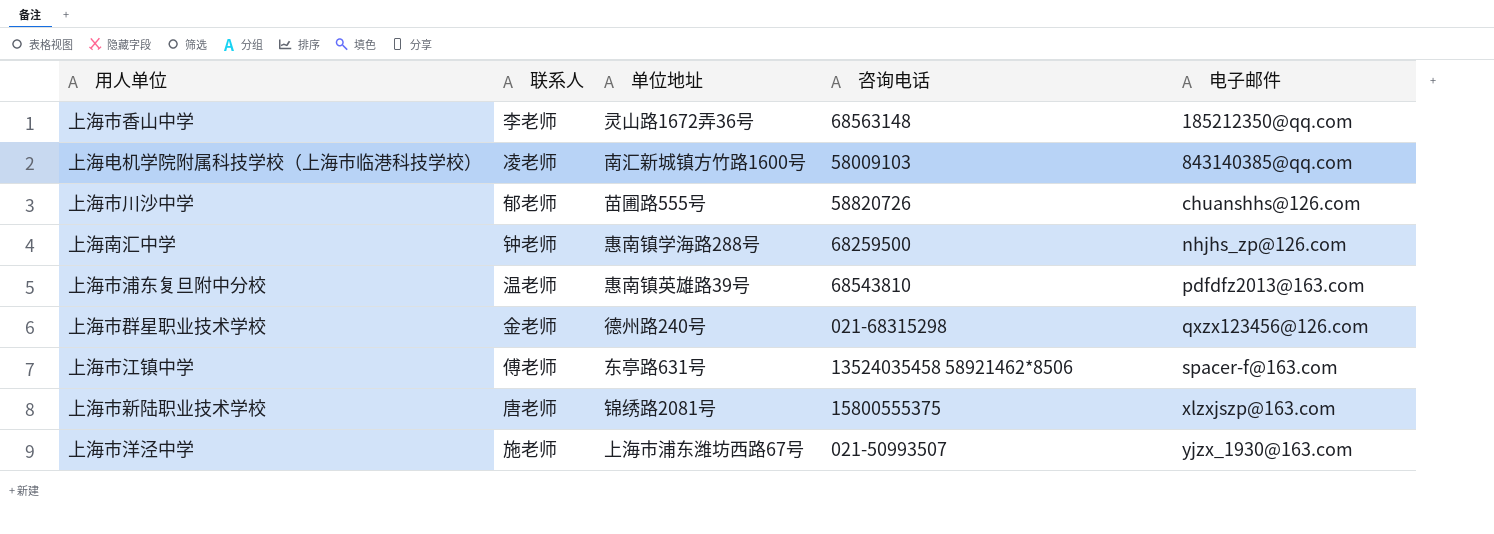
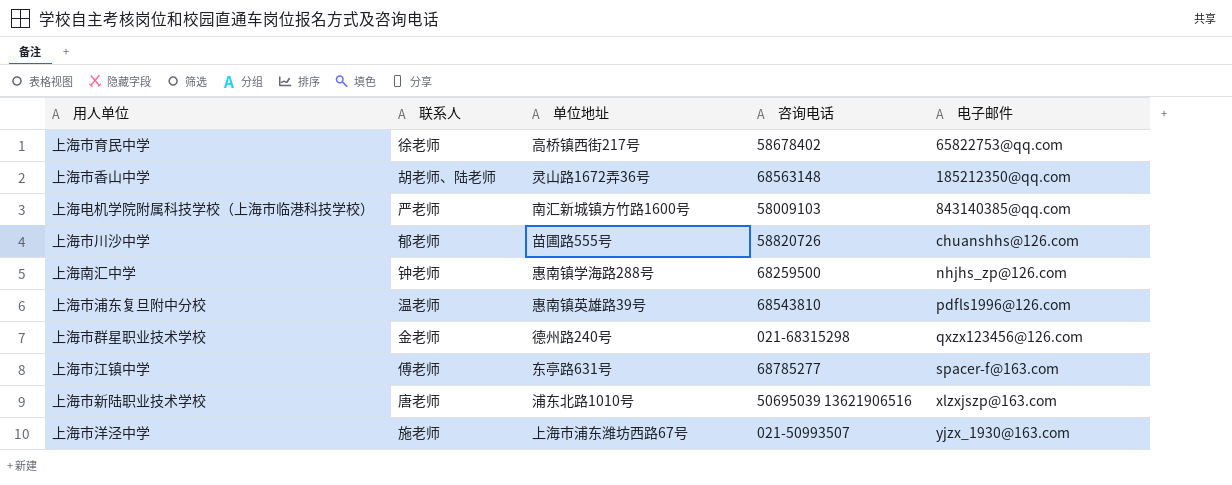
row 上海市育民中学: none -> 徐老师 | 高桥镇西街217号 | 58678402 | 65822753@qq.com
上海市香山中学 | 联系人: 李老师 -> 胡老师、陆老师
上海电机学院附属科技学校（上海市临港科技学校） | 联系人: 凌老师 -> 严老师
上海市浦东复旦附中分校 | 电子邮件: pdfdfz2013@163.com -> pdfls1996@126.com
上海市江镇中学 | 咨询电话: 13524035458 58921462*8506 -> 68785277
上海市新陆职业技术学校 | 单位地址: 锦绣路2081号 -> 浦东北路1010号
上海市新陆职业技术学校 | 咨询电话: 15800555375 -> 50695039 13621906516

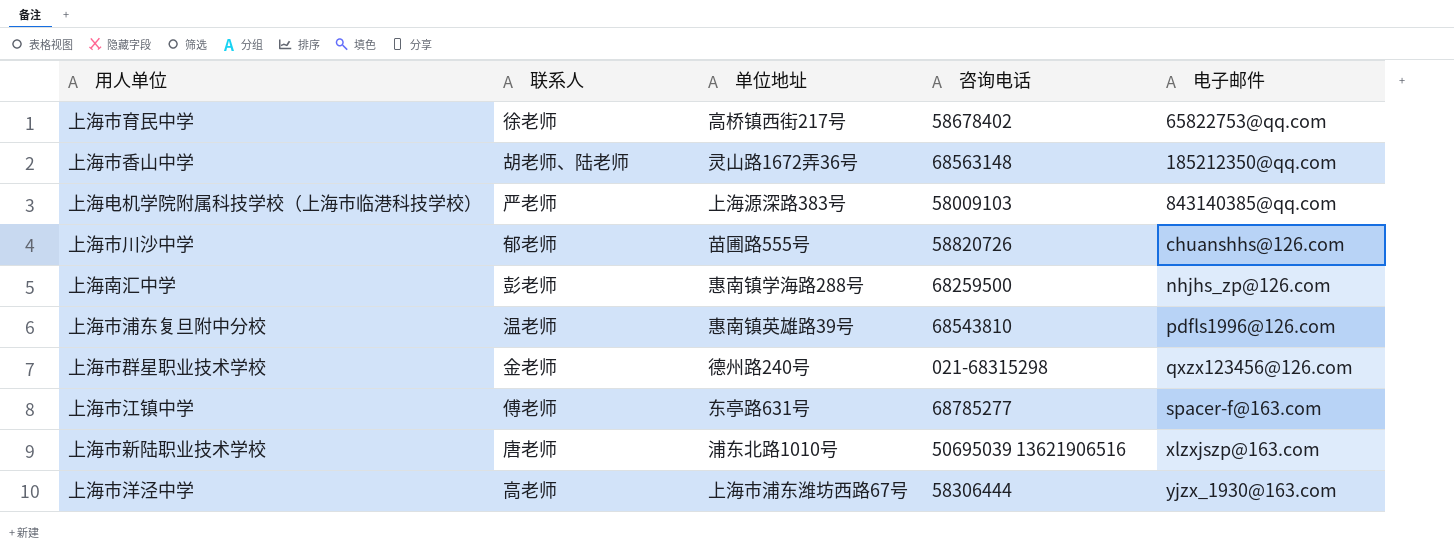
上海电机学院附属科技学校（上海市临港科技学校） | 单位地址: 南汇新城镇方竹路1600号 -> 上海源深路383号
上海南汇中学 | 联系人: 钟老师 -> 彭老师
上海市洋泾中学 | 联系人: 施老师 -> 高老师
上海市洋泾中学 | 咨询电话: 021-50993507 -> 58306444

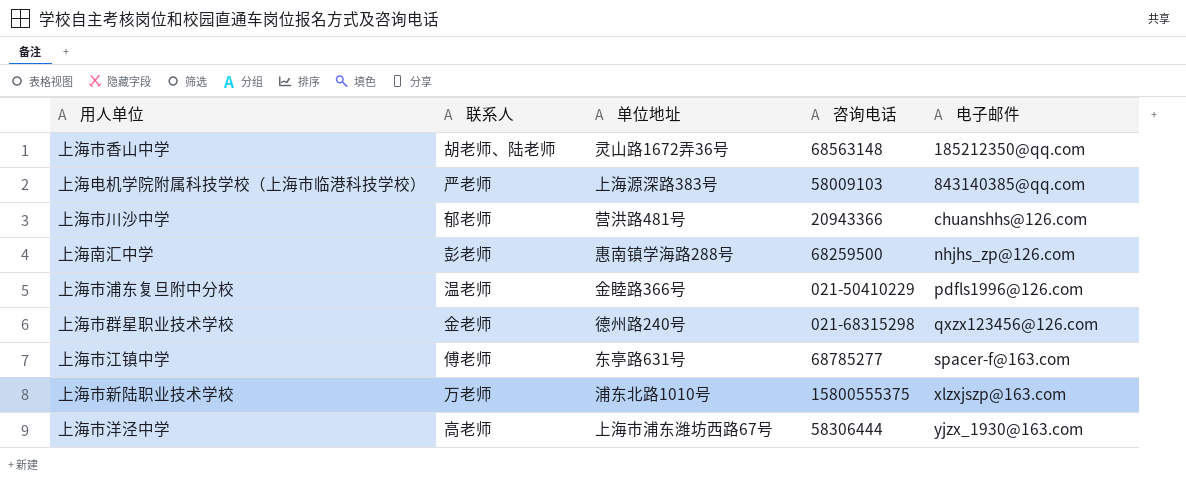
row 上海市育民中学: 徐老师 | 高桥镇西街217号 | 58678402 | 65822753@qq.com -> none
上海市川沙中学 | 单位地址: 苗圃路555号 -> 营洪路481号
上海市川沙中学 | 咨询电话: 58820726 -> 20943366
上海市浦东复旦附中分校 | 单位地址: 惠南镇英雄路39号 -> 金睦路366号
上海市浦东复旦附中分校 | 咨询电话: 68543810 -> 021-50410229
上海市新陆职业技术学校 | 联系人: 唐老师 -> 万老师
上海市新陆职业技术学校 | 咨询电话: 50695039 13621906516 -> 15800555375

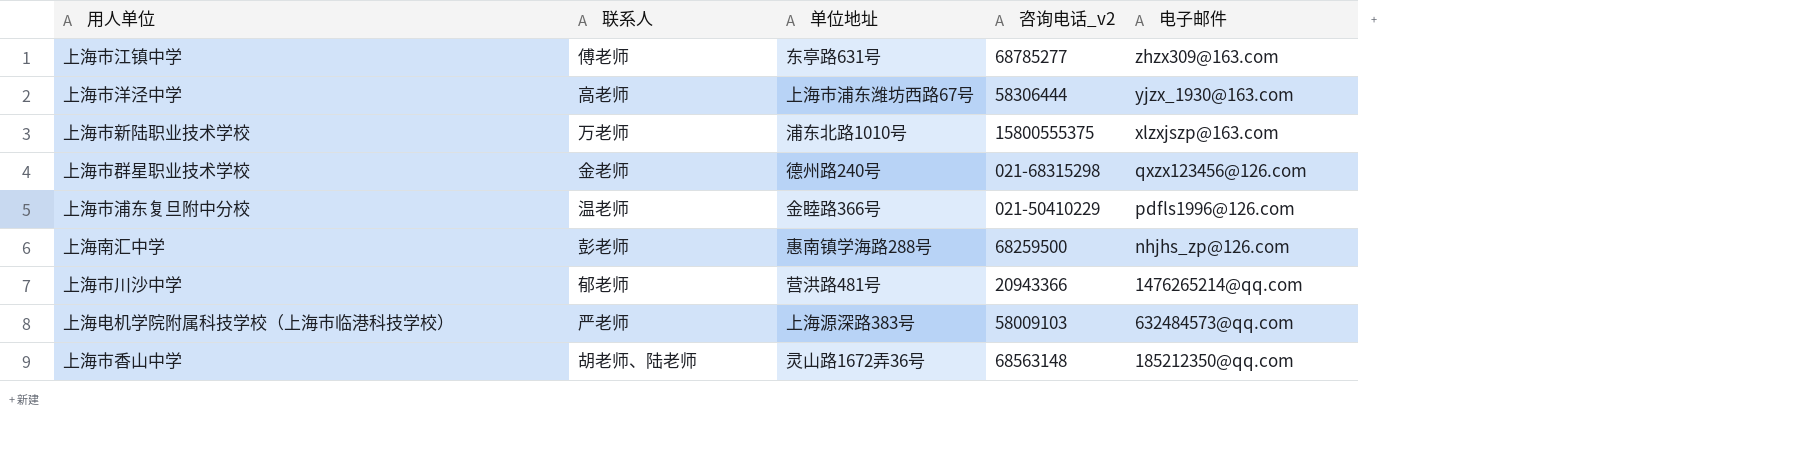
row order: 电子邮件 ascending -> 电子邮件 descending
column name: 咨询电话 -> 咨询电话_v2
上海市江镇中学 | 电子邮件: spacer-f@163.com -> zhzx309@163.com
上海市川沙中学 | 电子邮件: chuanshhs@126.com -> 1476265214@qq.com
上海电机学院附属科技学校（上海市临港科技学校） | 电子邮件: 843140385@qq.com -> 632484573@qq.com

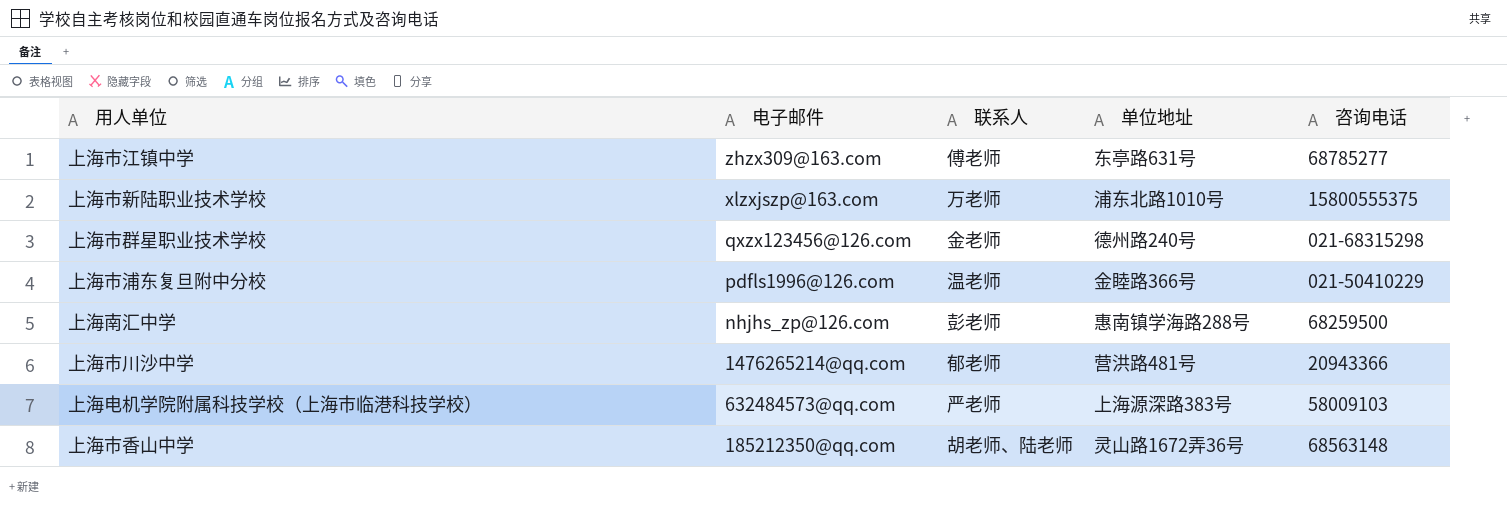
column 电子邮件 | position: 5 -> 2
column name: 咨询电话_v2 -> 咨询电话
row 上海市洋泾中学: 高老师 | 上海市浦东潍坊西路67号 | 58306444 | yjzx_1930@163.com -> none

